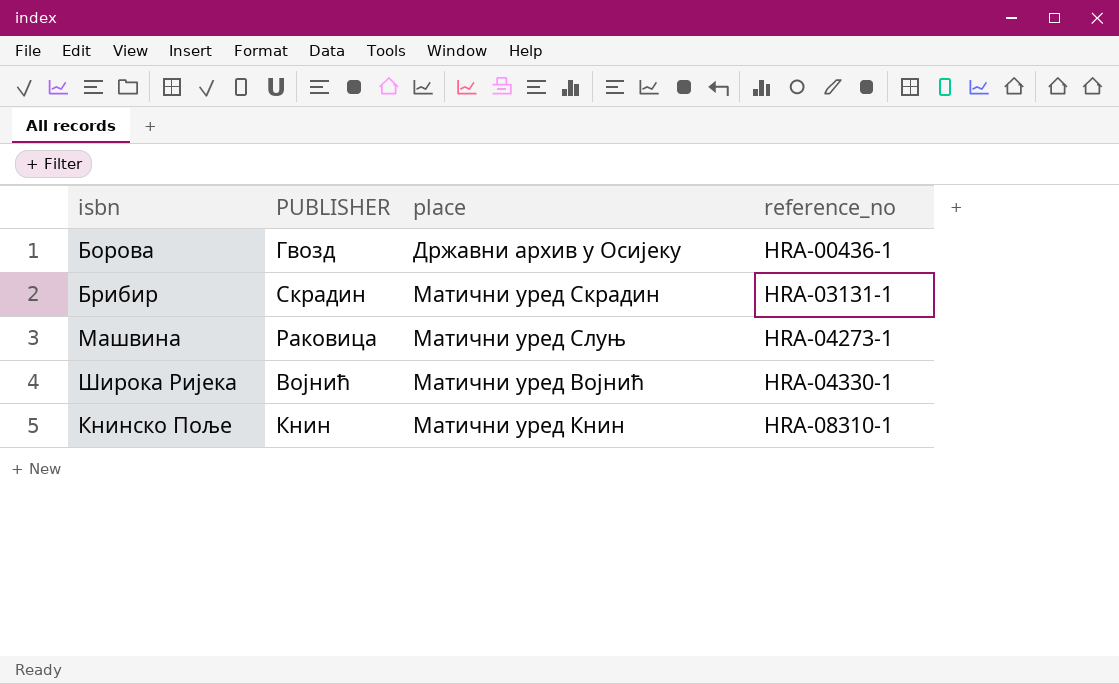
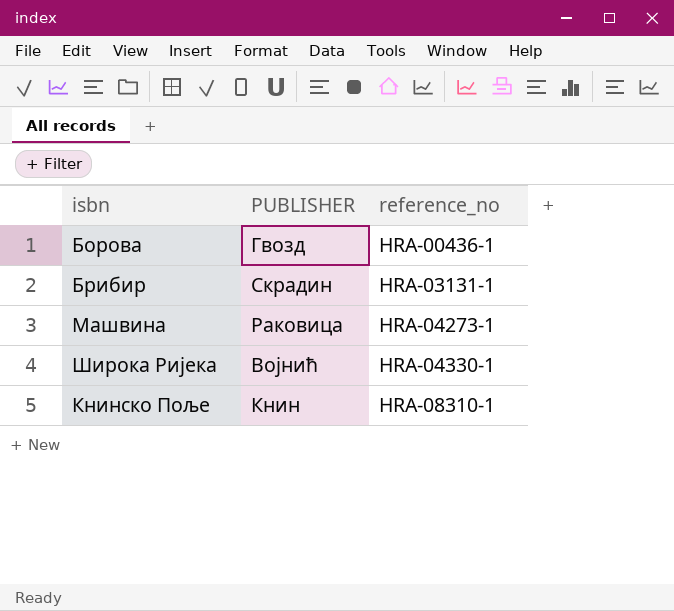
column place | position: 3 -> none

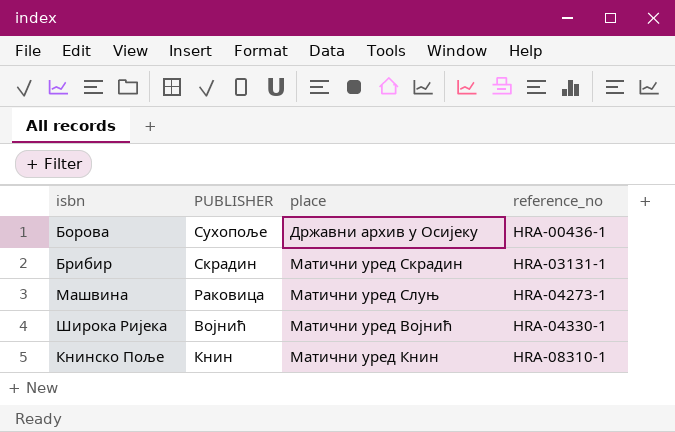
column place | position: none -> 3
Борова | PUBLISHER: Гвозд -> Сухопоље

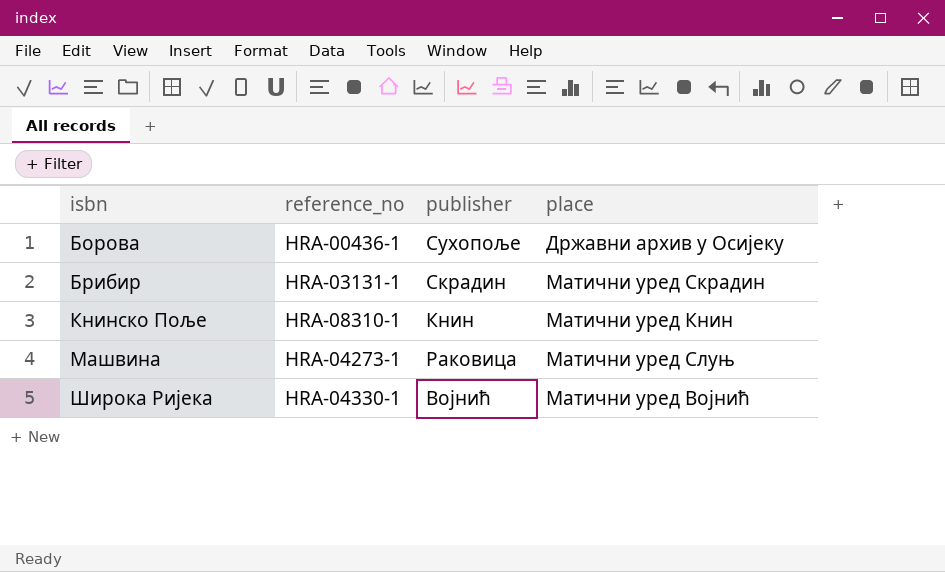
row order: reference_no ascending -> isbn ascending
column reference_no | position: 4 -> 2
column name: PUBLISHER -> publisher

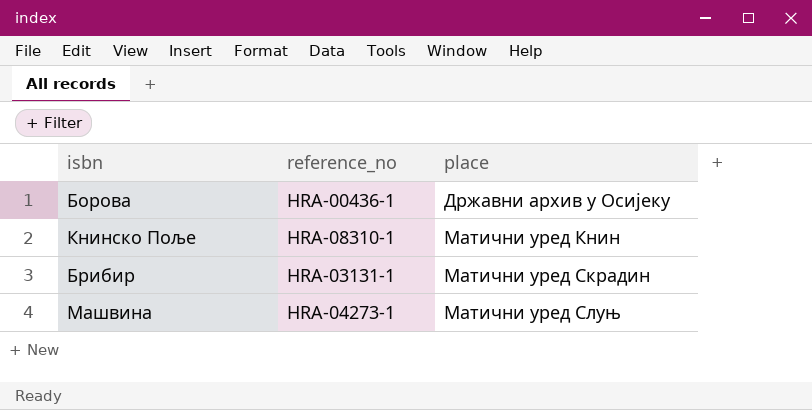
row order: isbn ascending -> place ascending
column publisher | position: 3 -> none
row Широка Ријека: HRA-04330-1 | Војнић | Матични уред Војнић -> none

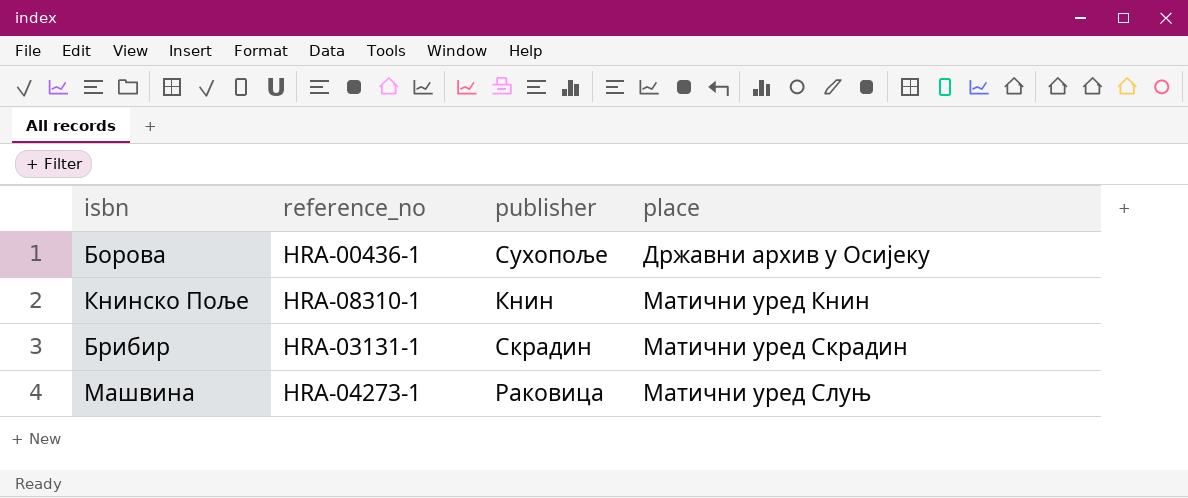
column publisher | position: none -> 3

